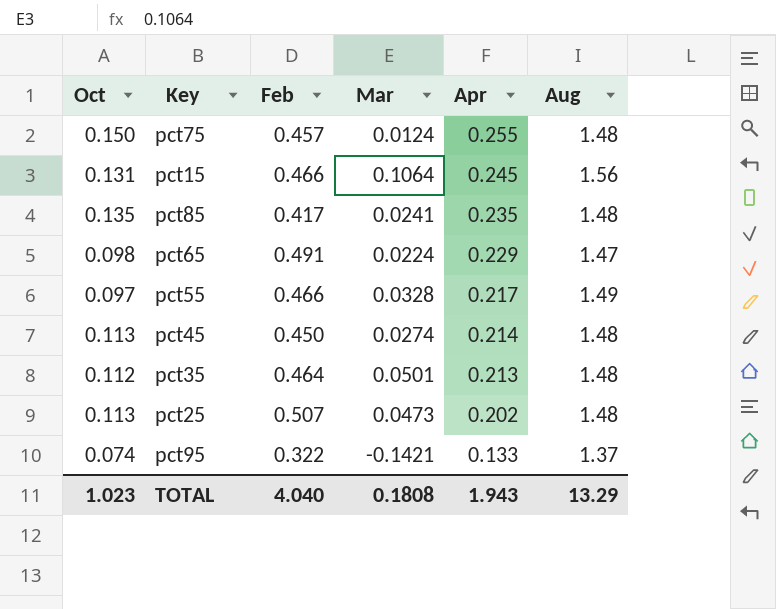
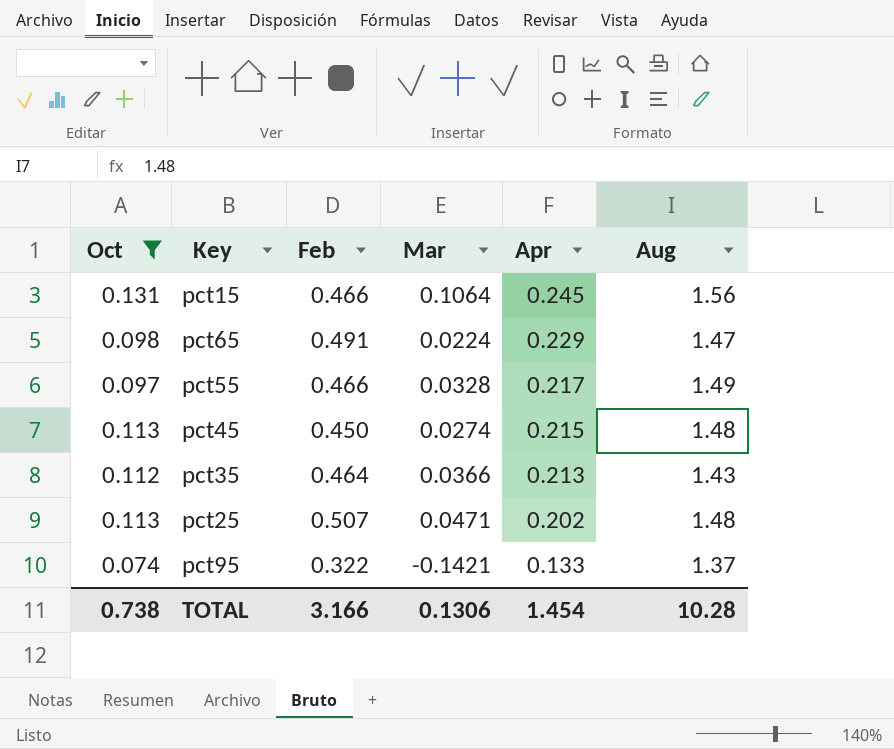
filter: none -> Oct <= 0.131
pct45 | Apr: 0.214 -> 0.215
pct35 | Mar: 0.0501 -> 0.0366
pct35 | Aug: 1.48 -> 1.43
pct25 | Mar: 0.0473 -> 0.0471
TOTAL | Oct: 1.023 -> 0.738
TOTAL | Feb: 4.040 -> 3.166
TOTAL | Mar: 0.1808 -> 0.1306
TOTAL | Apr: 1.943 -> 1.454
TOTAL | Aug: 13.29 -> 10.28

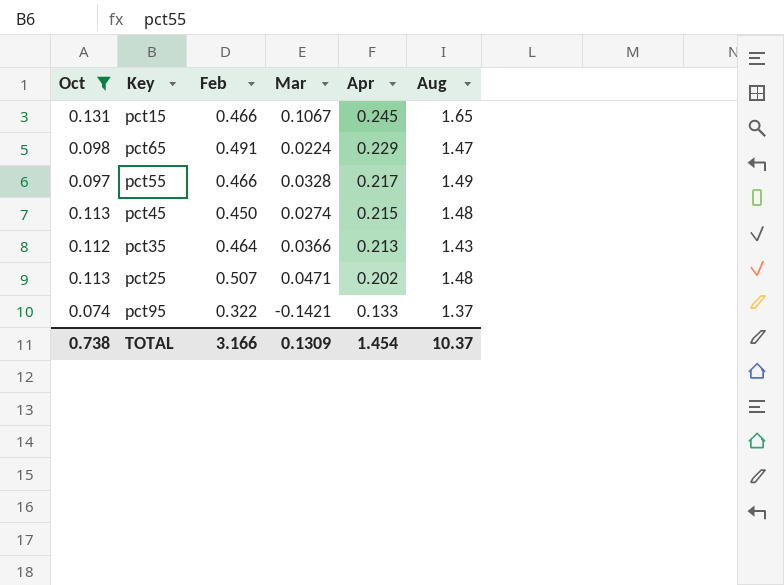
pct15 | Mar: 0.1064 -> 0.1067
pct15 | Aug: 1.56 -> 1.65
TOTAL | Mar: 0.1306 -> 0.1309
TOTAL | Aug: 10.28 -> 10.37

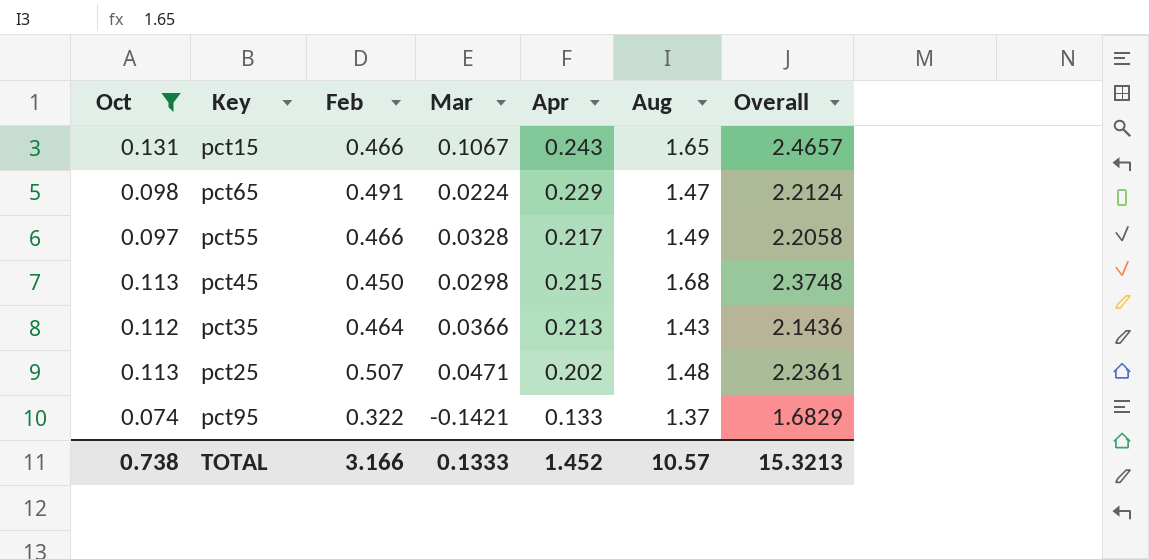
column Overall | formula: none -> [Feb] + [Mar] + [Apr] + [Aug]
pct15 | Apr: 0.245 -> 0.243
pct45 | Mar: 0.0274 -> 0.0298
pct45 | Aug: 1.48 -> 1.68
TOTAL | Mar: 0.1309 -> 0.1333
TOTAL | Apr: 1.454 -> 1.452
TOTAL | Aug: 10.37 -> 10.57

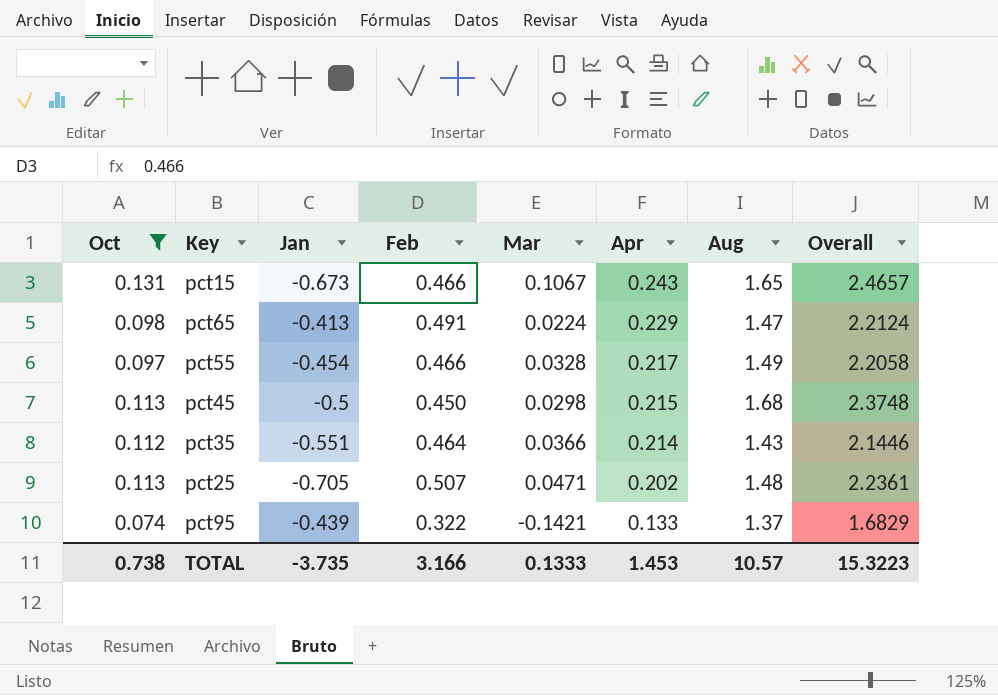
column Jan | position: none -> 3
pct35 | Apr: 0.213 -> 0.214
pct35 | Overall: 2.1436 -> 2.1446
TOTAL | Apr: 1.452 -> 1.453
TOTAL | Overall: 15.3213 -> 15.3223

